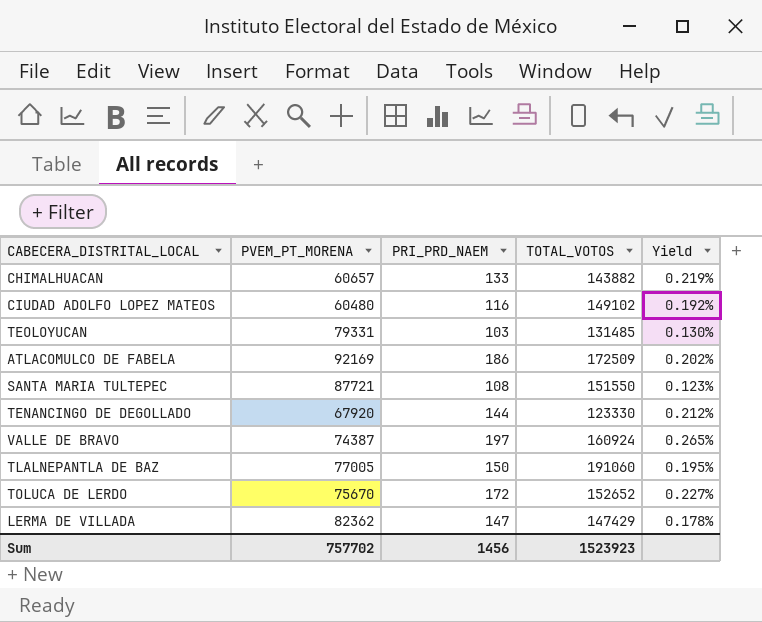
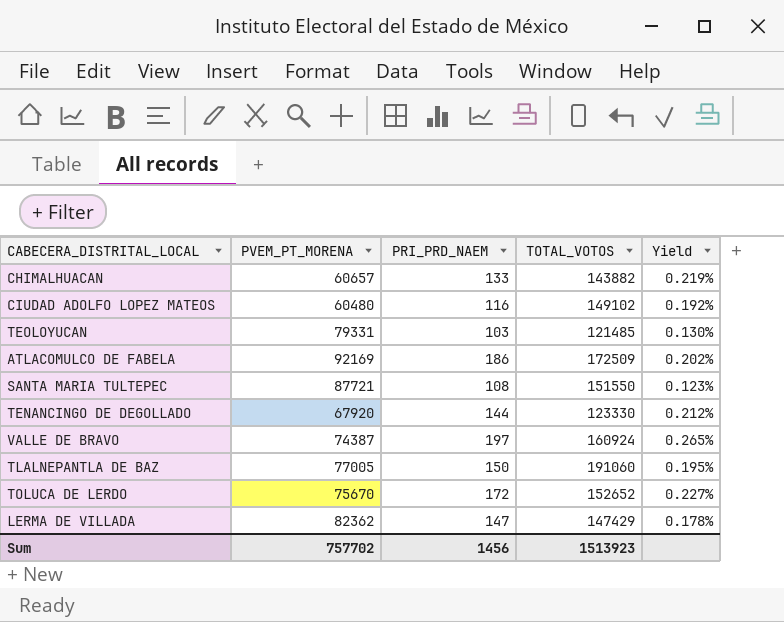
TEOLOYUCAN | TOTAL_VOTOS: 131485 -> 121485
Sum | TOTAL_VOTOS: 1523923 -> 1513923

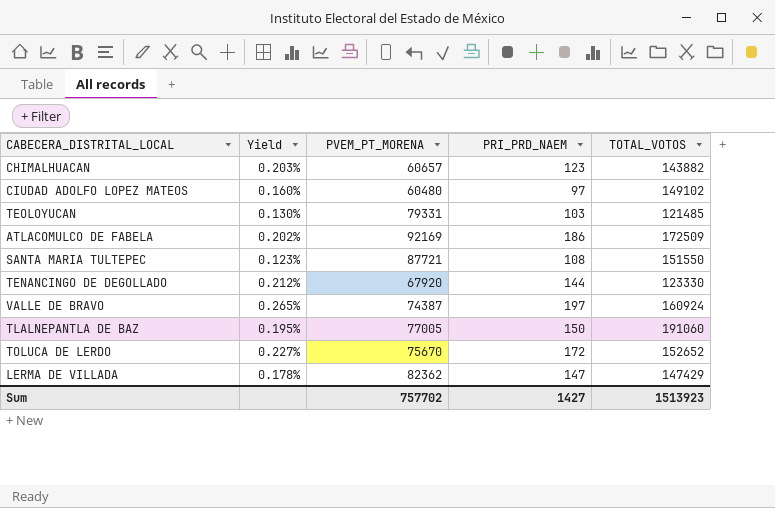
column Yield | position: 5 -> 2
CHIMALHUACAN | Yield: 0.219% -> 0.203%
CHIMALHUACAN | PRI_PRD_NAEM: 133 -> 123
CIUDAD ADOLFO LOPEZ MATEOS | Yield: 0.192% -> 0.160%
CIUDAD ADOLFO LOPEZ MATEOS | PRI_PRD_NAEM: 116 -> 97
Sum | PRI_PRD_NAEM: 1456 -> 1427

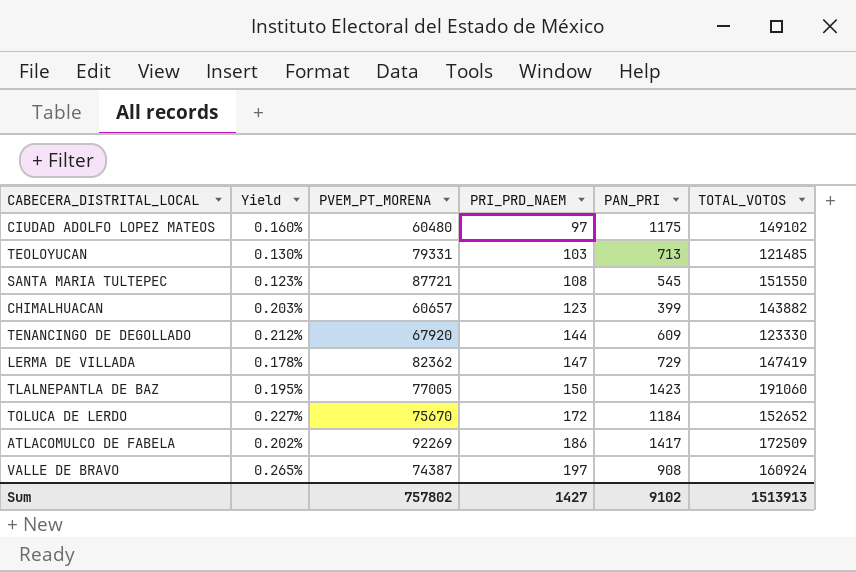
row order: none -> PRI_PRD_NAEM ascending
column PAN_PRI | position: none -> 5
LERMA DE VILLADA | TOTAL_VOTOS: 147429 -> 147419
ATLACOMULCO DE FABELA | PVEM_PT_MORENA: 92169 -> 92269
Sum | PVEM_PT_MORENA: 757702 -> 757802
Sum | TOTAL_VOTOS: 1513923 -> 1513913

